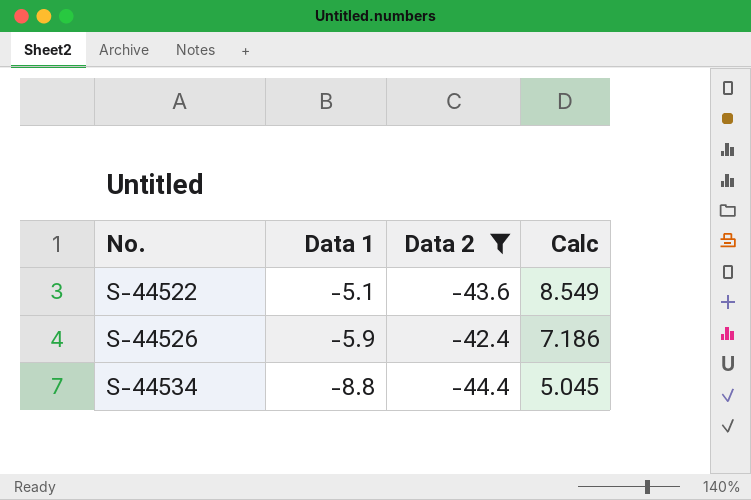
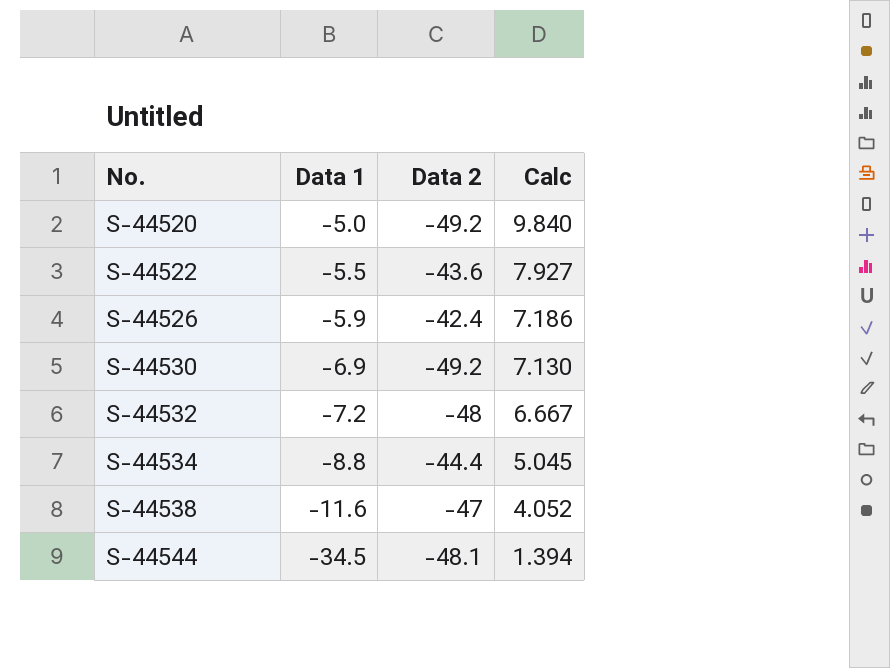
filter: Data 2 >= -44.4 -> none
S-44522 | Data 1: -5.1 -> -5.5
S-44522 | Calc: 8.549 -> 7.927

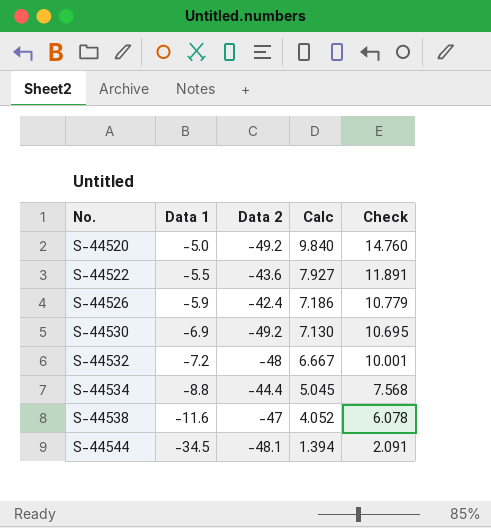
column Check | formula: none -> [Calc] * 1.5

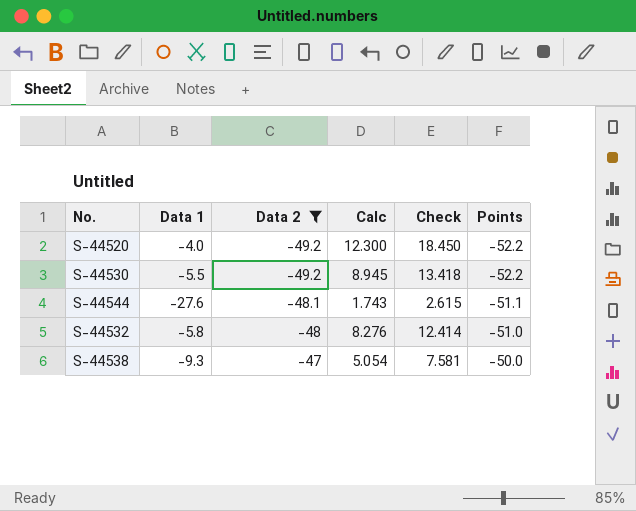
filter: none -> Data 2 <= -47
row order: No. ascending -> Data 2 ascending
column Points | formula: none -> [Data 2] - 3
S-44520 | Data 1: -5.0 -> -4.0
S-44520 | Calc: 9.840 -> 12.300
S-44520 | Check: 14.760 -> 18.450
S-44530 | Data 1: -6.9 -> -5.5
S-44530 | Calc: 7.130 -> 8.945
S-44530 | Check: 10.695 -> 13.418
S-44544 | Data 1: -34.5 -> -27.6
S-44544 | Calc: 1.394 -> 1.743
S-44544 | Check: 2.091 -> 2.615
S-44532 | Data 1: -7.2 -> -5.8
S-44532 | Calc: 6.667 -> 8.276
S-44532 | Check: 10.001 -> 12.414
S-44538 | Data 1: -11.6 -> -9.3
S-44538 | Calc: 4.052 -> 5.054
S-44538 | Check: 6.078 -> 7.581

